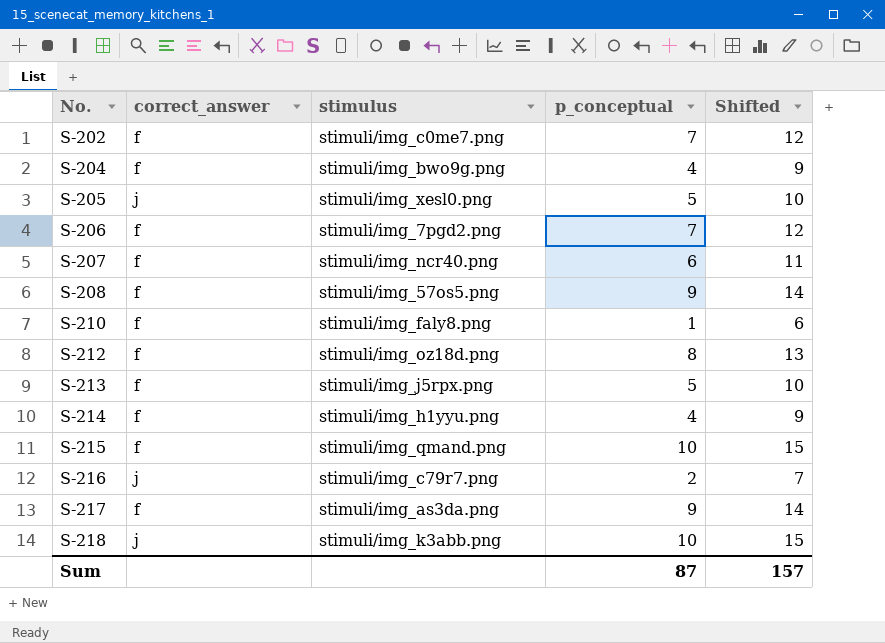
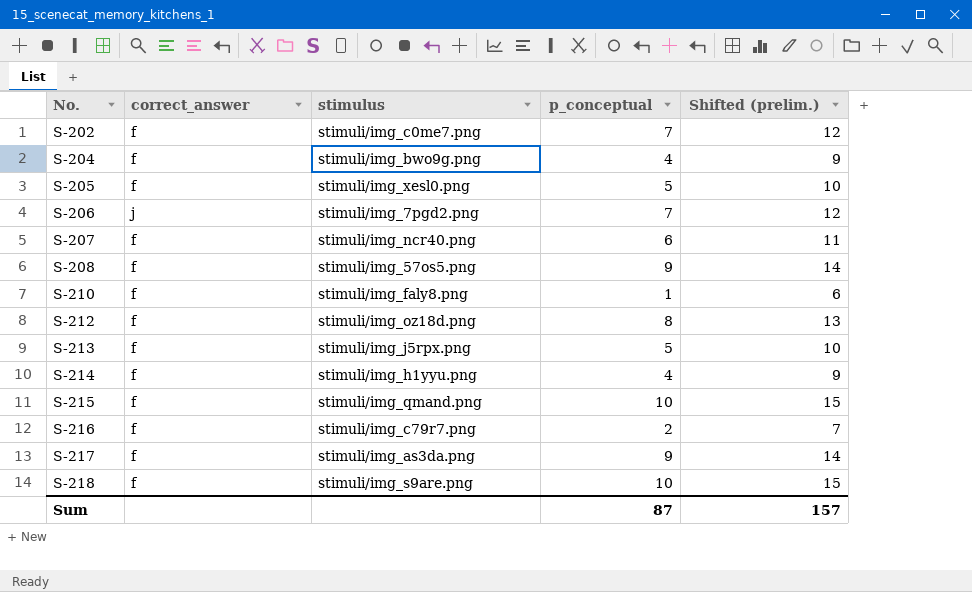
column name: Shifted -> Shifted (prelim.)
S-205 | correct_answer: j -> f
S-206 | correct_answer: f -> j
S-216 | correct_answer: j -> f
S-218 | correct_answer: j -> f
S-218 | stimulus: stimuli/img_k3abb.png -> stimuli/img_s9are.png

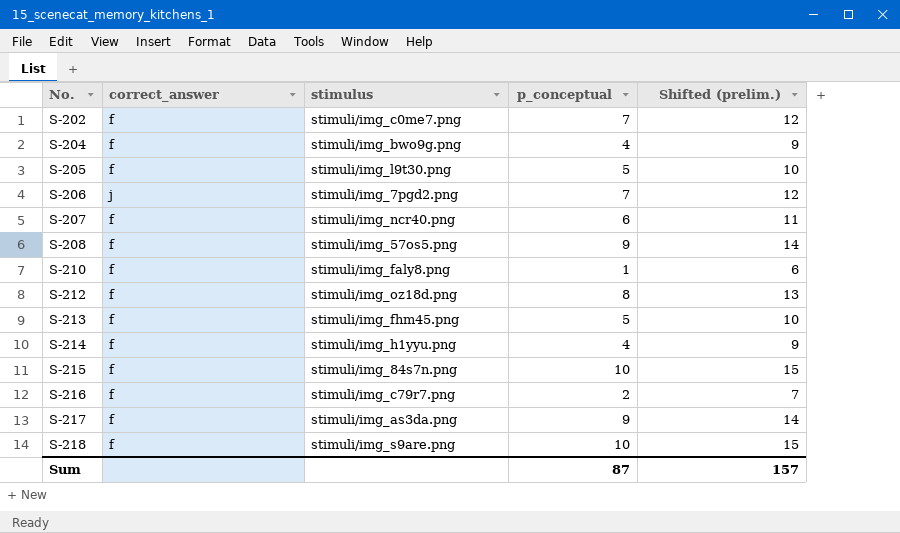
S-205 | stimulus: stimuli/img_xesl0.png -> stimuli/img_l9t30.png
S-213 | stimulus: stimuli/img_j5rpx.png -> stimuli/img_fhm45.png
S-215 | stimulus: stimuli/img_qmand.png -> stimuli/img_84s7n.png

